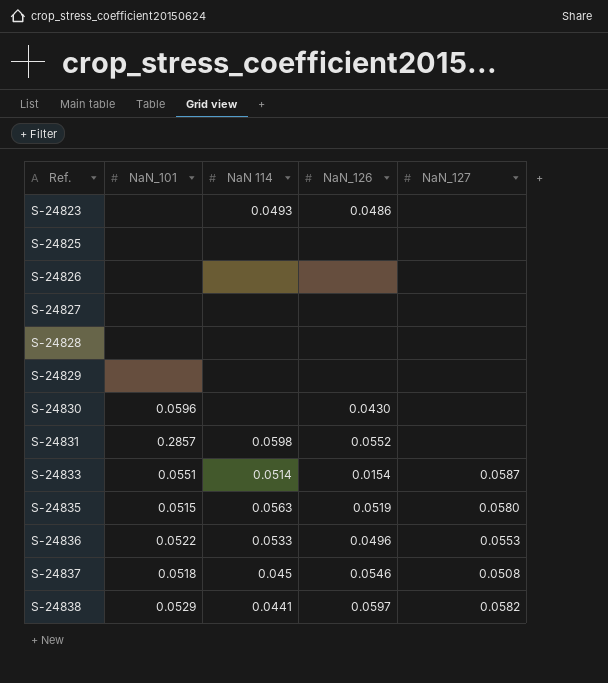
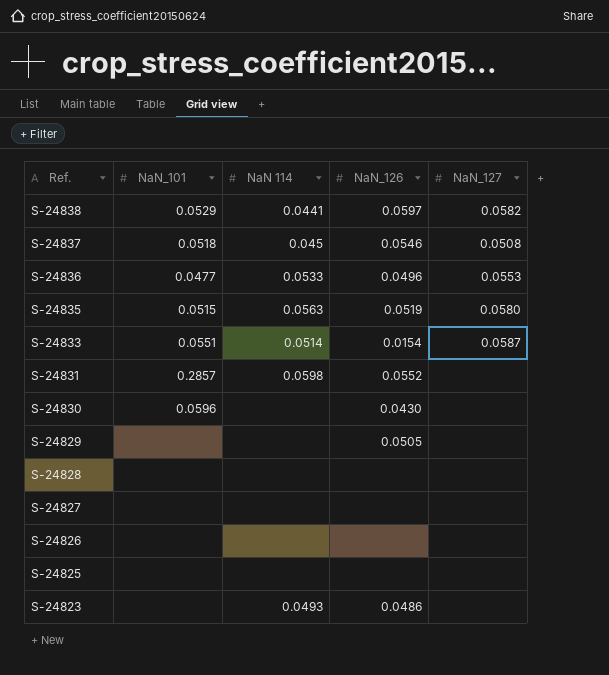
row order: Ref. ascending -> Ref. descending
S-24836 | NaN_101: 0.0522 -> 0.0477
S-24829 | NaN_126: none -> 0.0505

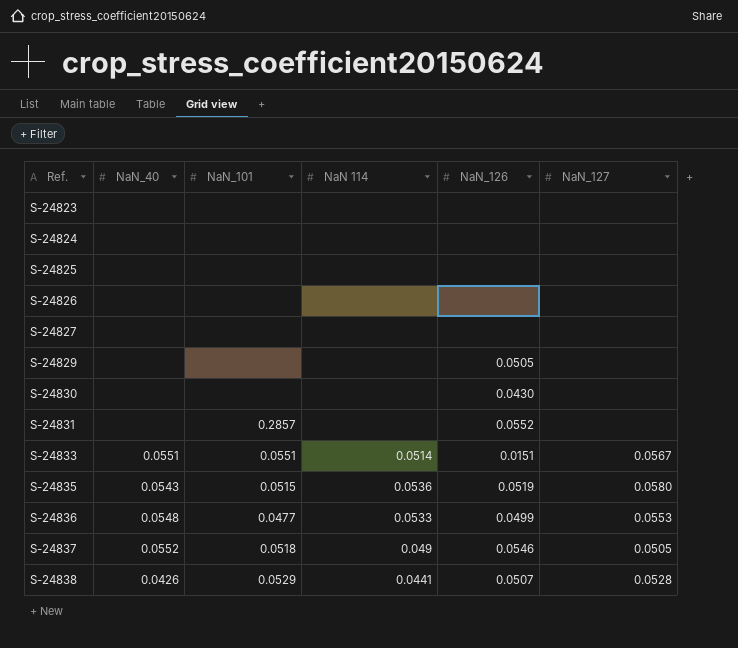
row order: Ref. descending -> Ref. ascending
column NaN_40 | position: none -> 2
row S-24828: none | none | none | none -> none
S-24823 | NaN 114: 0.0493 -> none
S-24823 | NaN_126: 0.0486 -> none
row S-24824: none -> none | none | none | none | none
S-24830 | NaN_101: 0.0596 -> none
S-24831 | NaN 114: 0.0598 -> none
S-24833 | NaN_126: 0.0154 -> 0.0151
S-24833 | NaN_127: 0.0587 -> 0.0567
S-24835 | NaN 114: 0.0563 -> 0.0536
S-24836 | NaN_126: 0.0496 -> 0.0499
S-24837 | NaN 114: 0.045 -> 0.049
S-24837 | NaN_127: 0.0508 -> 0.0505
S-24838 | NaN_126: 0.0597 -> 0.0507
S-24838 | NaN_127: 0.0582 -> 0.0528

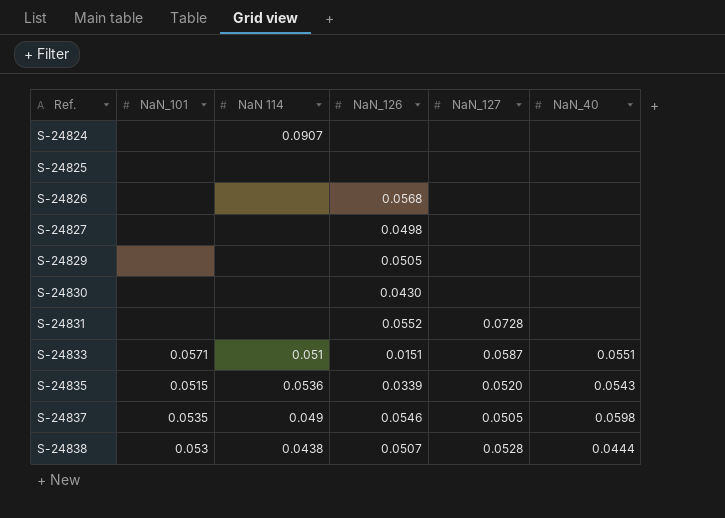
column NaN_40 | position: 2 -> 6
row S-24823: none | none | none | none | none -> none
row S-24836: 0.0548 | 0.0477 | 0.0533 | 0.0499 | 0.0553 -> none
S-24824 | NaN 114: none -> 0.0907
S-24826 | NaN_126: none -> 0.0568
S-24827 | NaN_126: none -> 0.0498
S-24831 | NaN_101: 0.2857 -> none
S-24831 | NaN_127: none -> 0.0728
S-24833 | NaN_101: 0.0551 -> 0.0571
S-24833 | NaN 114: 0.0514 -> 0.051
S-24833 | NaN_127: 0.0567 -> 0.0587
S-24835 | NaN_126: 0.0519 -> 0.0339
S-24835 | NaN_127: 0.0580 -> 0.0520
S-24837 | NaN_101: 0.0518 -> 0.0535
S-24837 | NaN_40: 0.0552 -> 0.0598
S-24838 | NaN_101: 0.0529 -> 0.053
S-24838 | NaN 114: 0.0441 -> 0.0438
S-24838 | NaN_40: 0.0426 -> 0.0444

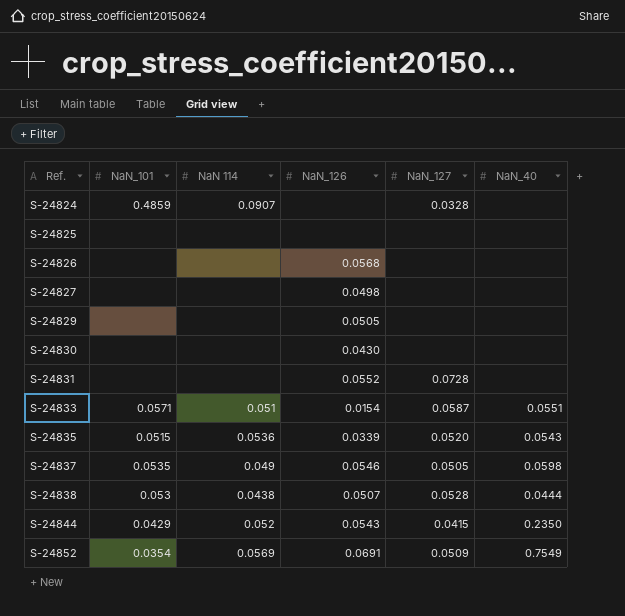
S-24824 | NaN_101: none -> 0.4859
S-24824 | NaN_127: none -> 0.0328
S-24833 | NaN_126: 0.0151 -> 0.0154
row S-24844: none -> 0.0429 | 0.052 | 0.0543 | 0.0415 | 0.2350
row S-24852: none -> 0.0354 | 0.0569 | 0.0691 | 0.0509 | 0.7549

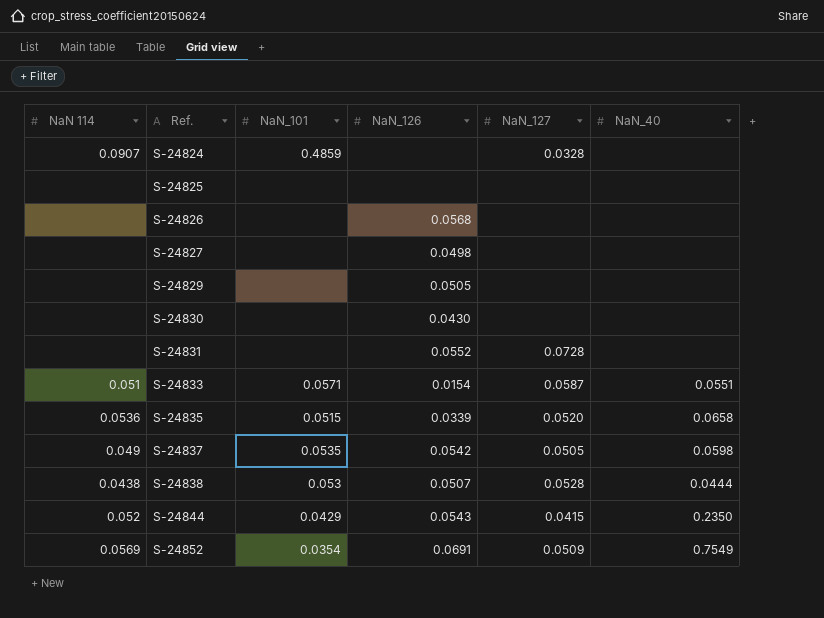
column NaN 114 | position: 3 -> 1
S-24835 | NaN_40: 0.0543 -> 0.0658
S-24837 | NaN_126: 0.0546 -> 0.0542

